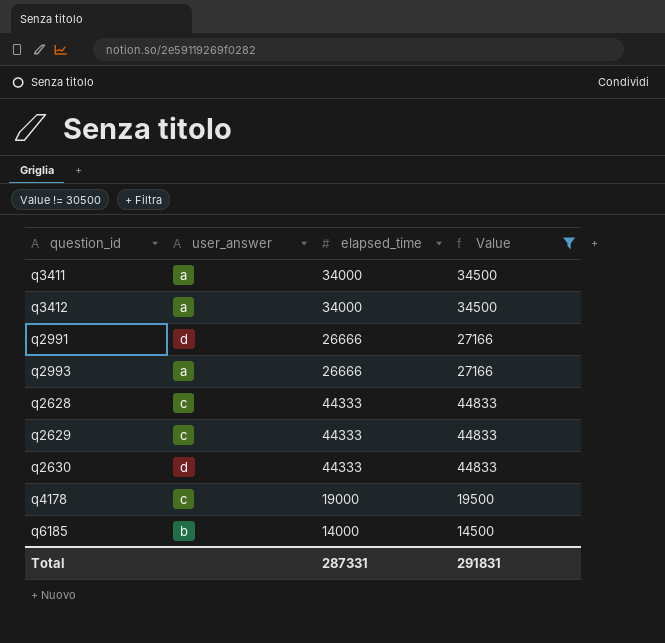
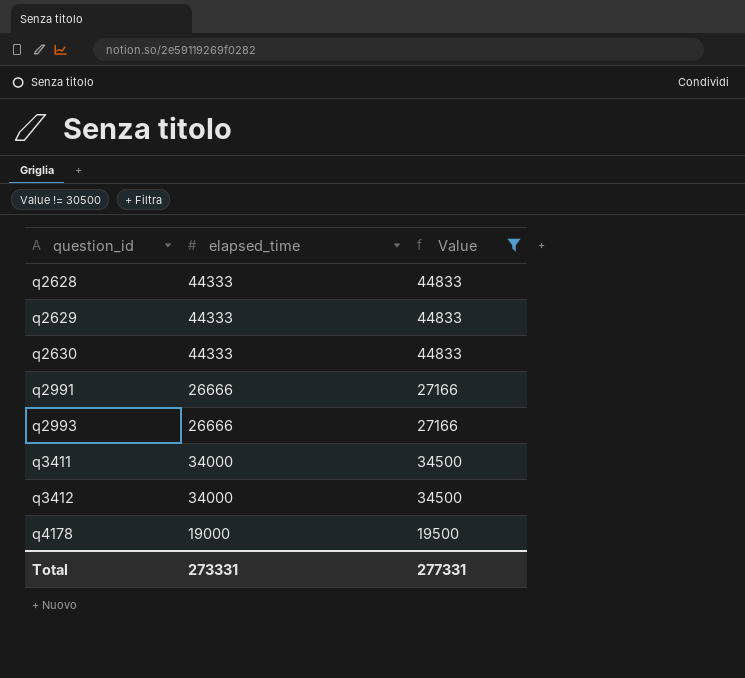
row order: none -> question_id ascending
column user_answer | position: 2 -> none
row q6185: b | 14000 | 14500 -> none
Total | elapsed_time: 287331 -> 273331
Total | Value: 291831 -> 277331

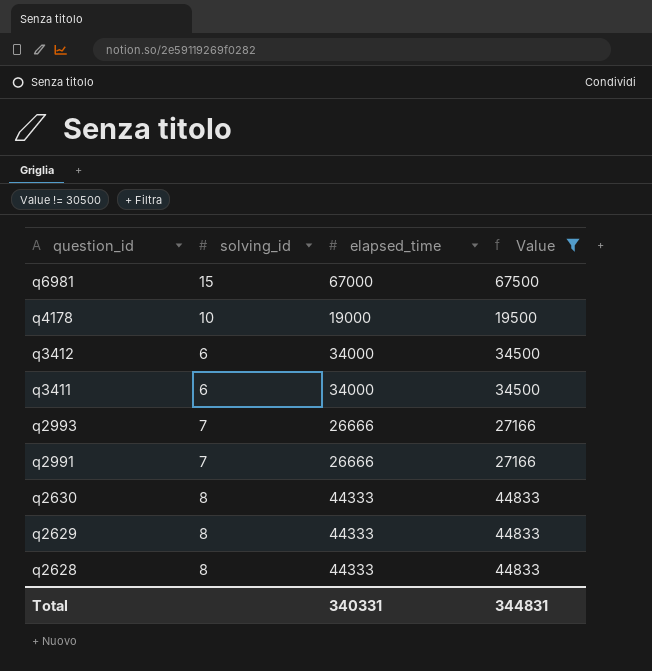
row order: question_id ascending -> question_id descending
column solving_id | position: none -> 2
row q6981: none -> 15 | 67000 | 67500
Total | elapsed_time: 273331 -> 340331
Total | Value: 277331 -> 344831

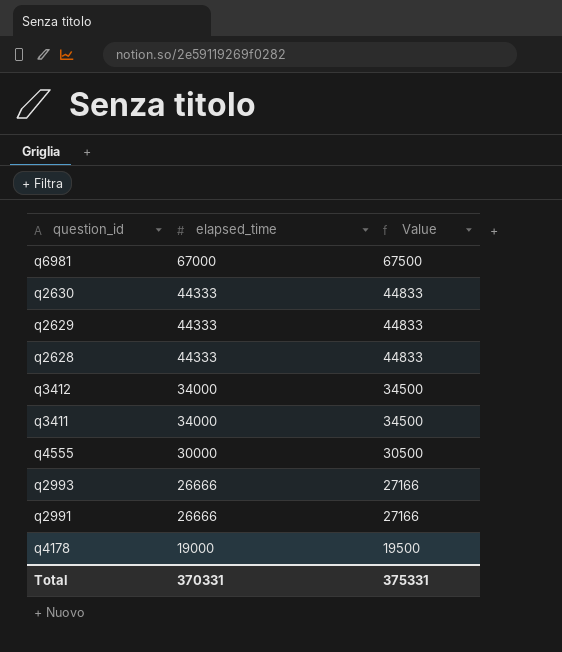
filter: Value != 30500 -> none
row order: question_id descending -> elapsed_time descending
column solving_id | position: 2 -> none
Total | elapsed_time: 340331 -> 370331
Total | Value: 344831 -> 375331

